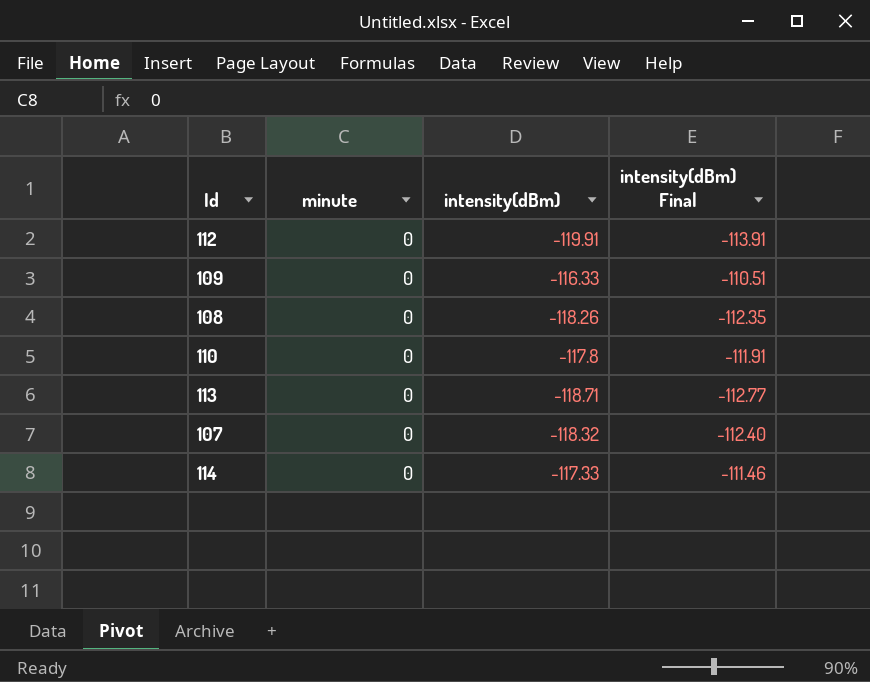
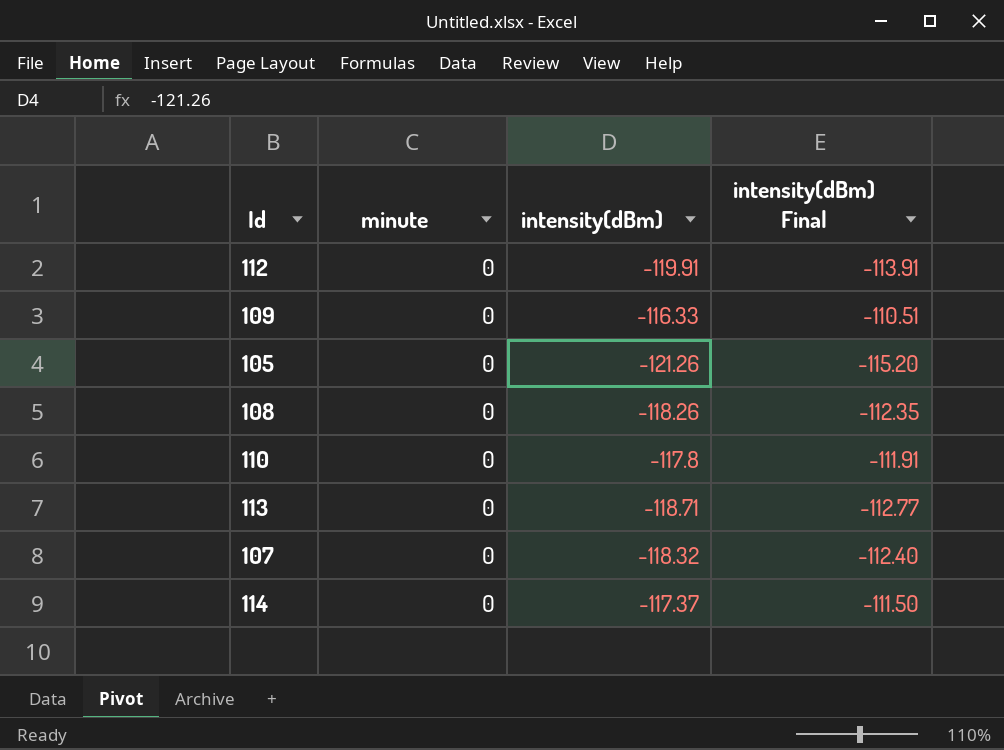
row 105: none -> 0 | -121.26 | -115.20
114 | intensity(dBm): -117.33 -> -117.37
114 | intensity(dBm) Final: -111.46 -> -111.50

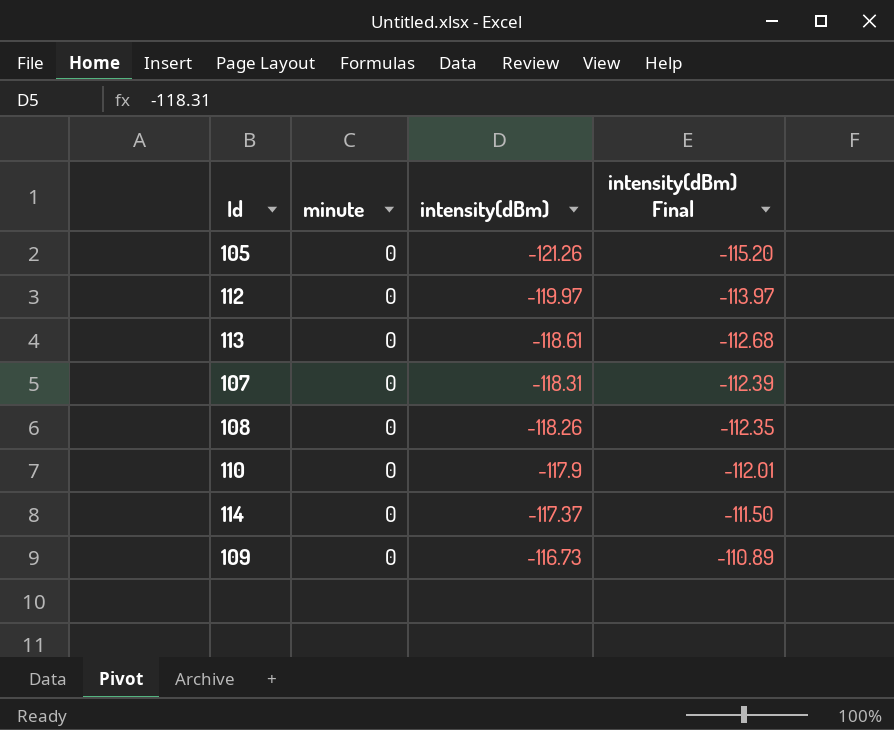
row order: none -> intensity(dBm) ascending
112 | intensity(dBm): -119.91 -> -119.97
112 | intensity(dBm) Final: -113.91 -> -113.97
113 | intensity(dBm): -118.71 -> -118.61
113 | intensity(dBm) Final: -112.77 -> -112.68
107 | intensity(dBm): -118.32 -> -118.31
107 | intensity(dBm) Final: -112.40 -> -112.39
110 | intensity(dBm): -117.8 -> -117.9
110 | intensity(dBm) Final: -111.91 -> -112.01
109 | intensity(dBm): -116.33 -> -116.73
109 | intensity(dBm) Final: -110.51 -> -110.89

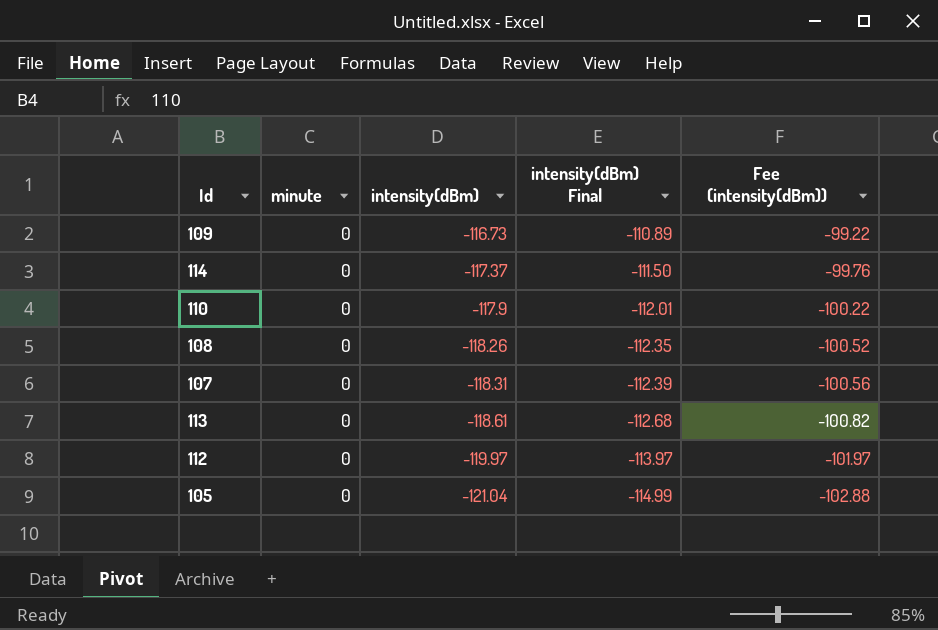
row order: intensity(dBm) ascending -> intensity(dBm) descending
column Fee (intensity(dBm)) | formula: none -> [intensity(dBm)] * 0.85
105 | intensity(dBm): -121.26 -> -121.04
105 | intensity(dBm) Final: -115.20 -> -114.99

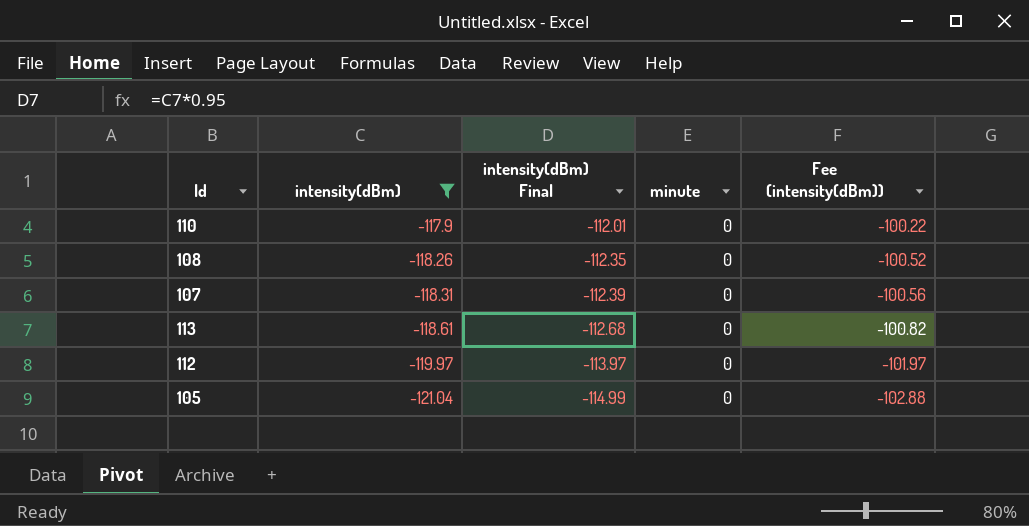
filter: none -> intensity(dBm) <= -117.9
column minute | position: 2 -> 4

